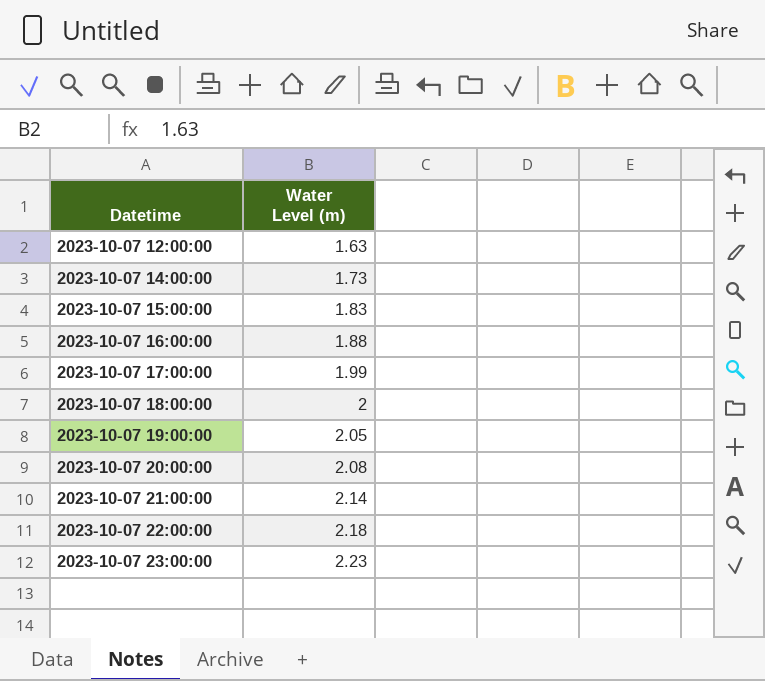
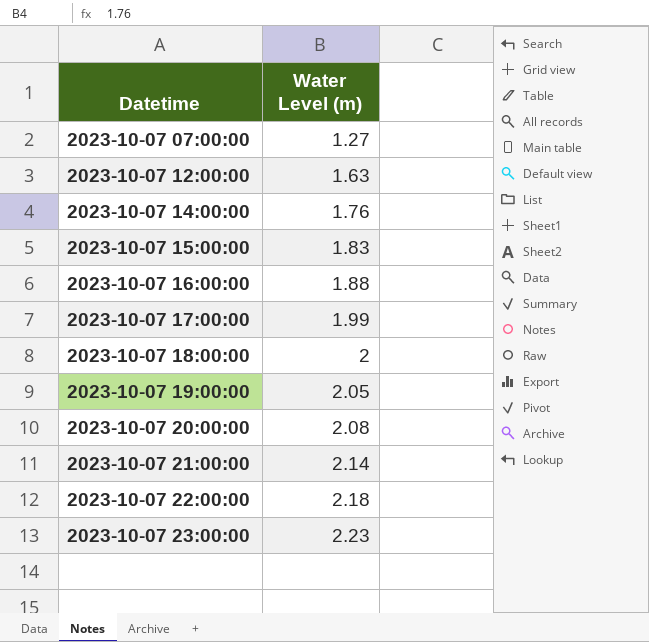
row 2023-10-07 07:00:00: none -> 1.27
2023-10-07 14:00:00 | Water Level (m): 1.73 -> 1.76

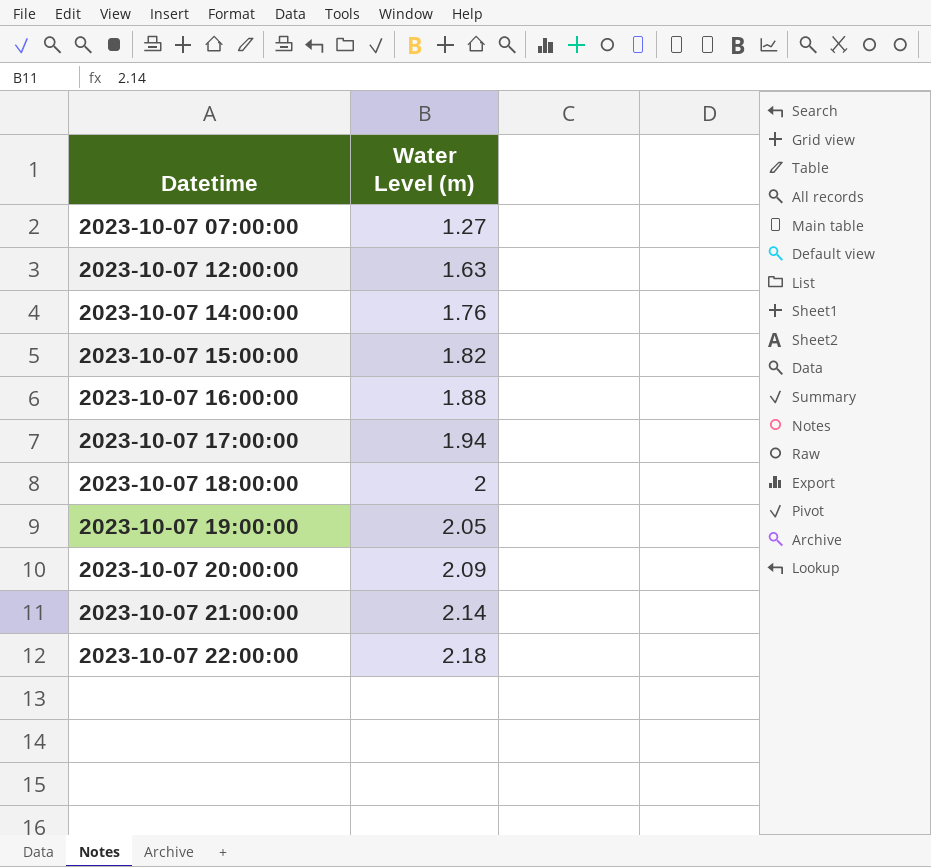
row 2023-10-07 23:00:00: 2.23 -> none
2023-10-07 15:00:00 | Water Level (m): 1.83 -> 1.82
2023-10-07 17:00:00 | Water Level (m): 1.99 -> 1.94
2023-10-07 20:00:00 | Water Level (m): 2.08 -> 2.09

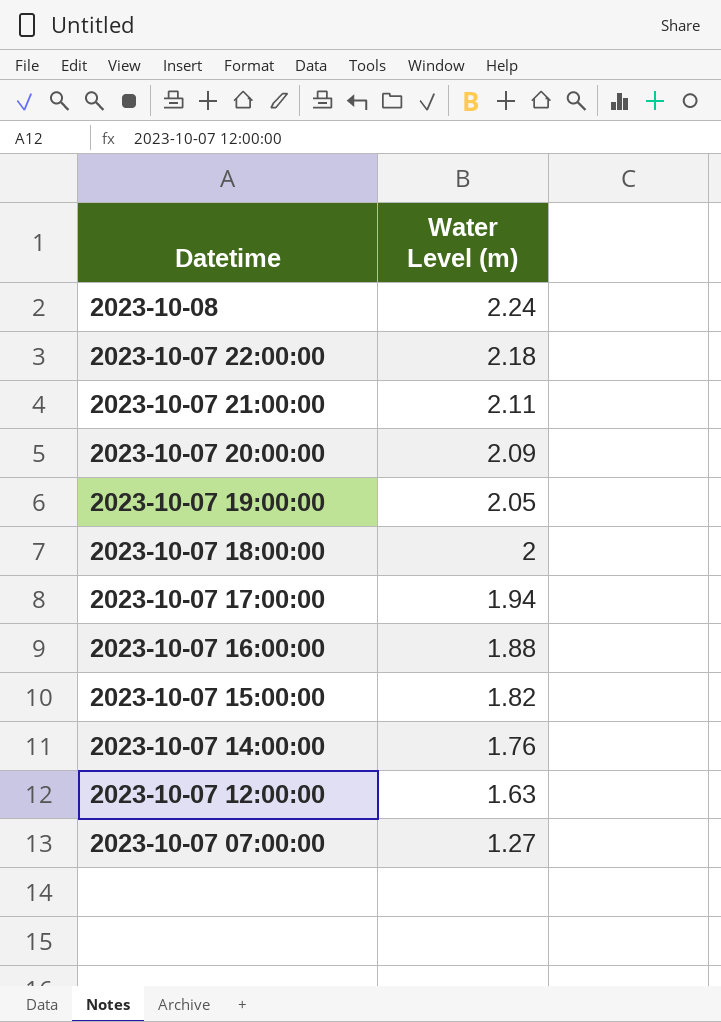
row order: Datetime ascending -> Datetime descending
row 2023-10-08: none -> 2.24
2023-10-07 21:00:00 | Water Level (m): 2.14 -> 2.11

